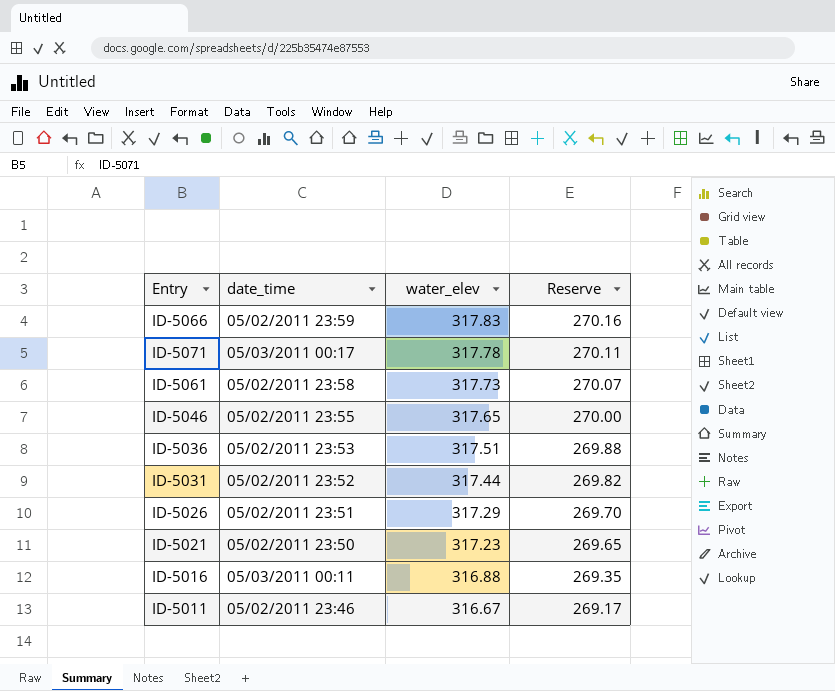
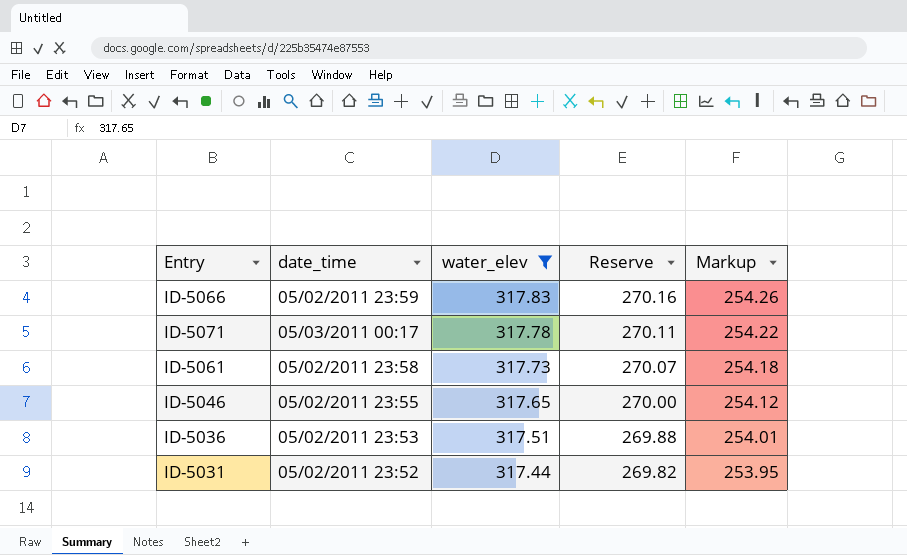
filter: none -> water_elev >= 317.44
column Markup | formula: none -> [water_elev] * 0.8

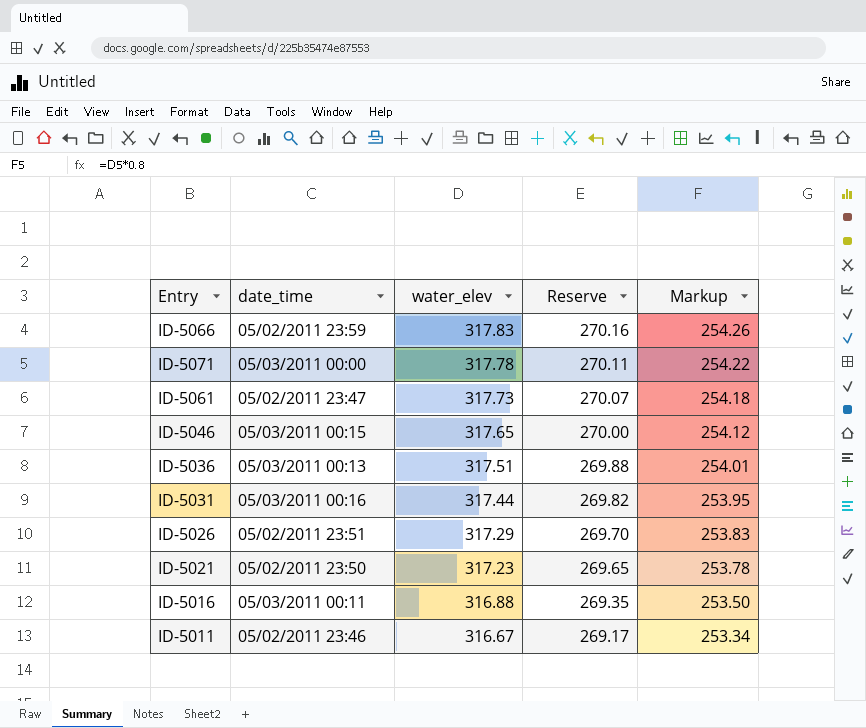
filter: water_elev >= 317.44 -> none
ID-5071 | date_time: 05/03/2011 00:17 -> 05/03/2011 00:00
ID-5061 | date_time: 05/02/2011 23:58 -> 05/02/2011 23:47
ID-5046 | date_time: 05/02/2011 23:55 -> 05/03/2011 00:15
ID-5036 | date_time: 05/02/2011 23:53 -> 05/03/2011 00:13
ID-5031 | date_time: 05/02/2011 23:52 -> 05/03/2011 00:16

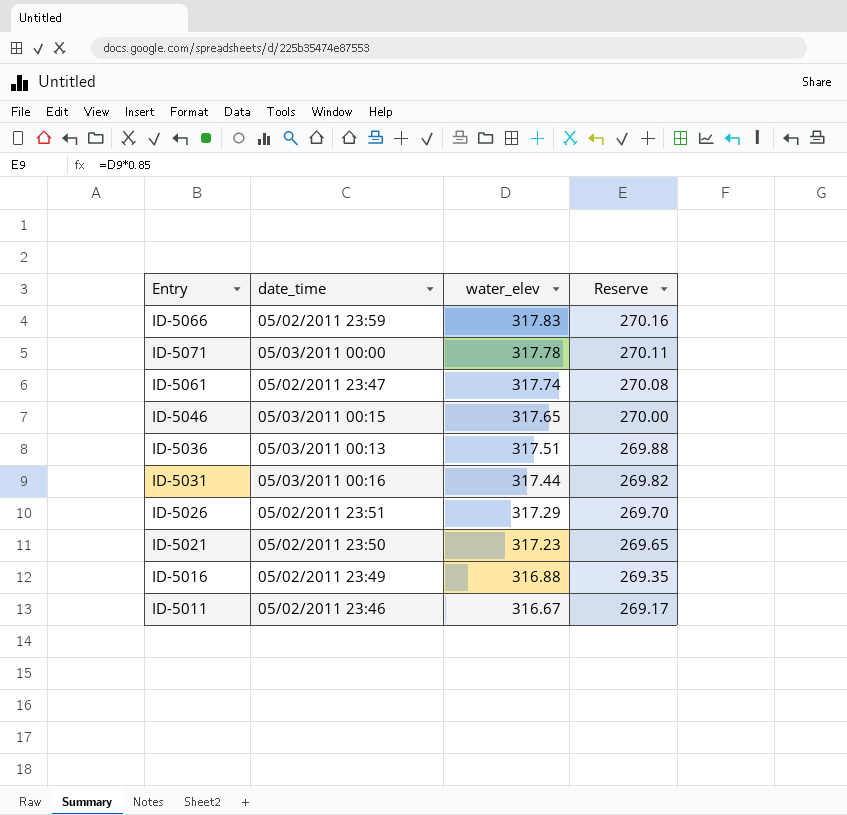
column Markup | formula: [water_elev] * 0.8 -> none
ID-5061 | water_elev: 317.73 -> 317.74
ID-5061 | Reserve: 270.07 -> 270.08
ID-5016 | date_time: 05/03/2011 00:11 -> 05/02/2011 23:49

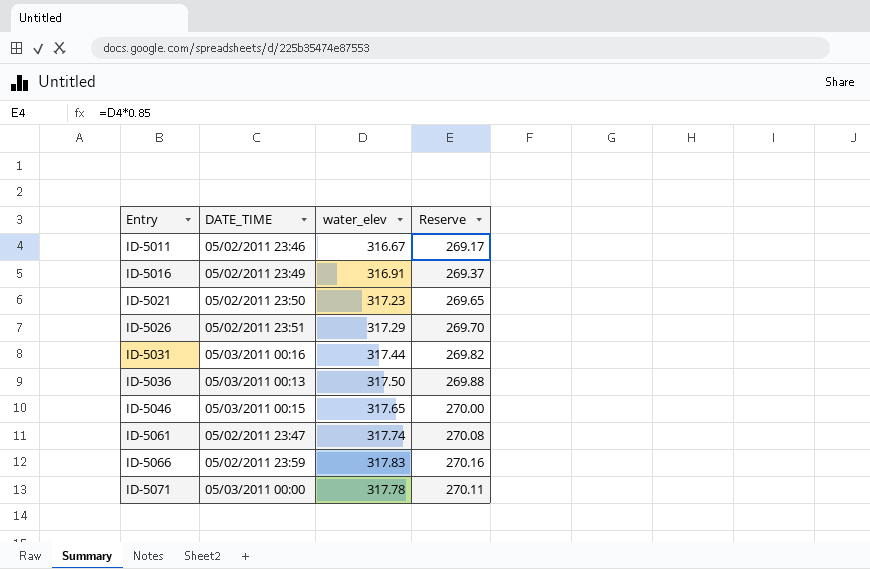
row order: water_elev descending -> Entry ascending
column name: date_time -> DATE_TIME
ID-5016 | water_elev: 316.88 -> 316.91
ID-5016 | Reserve: 269.35 -> 269.37
ID-5036 | water_elev: 317.51 -> 317.50

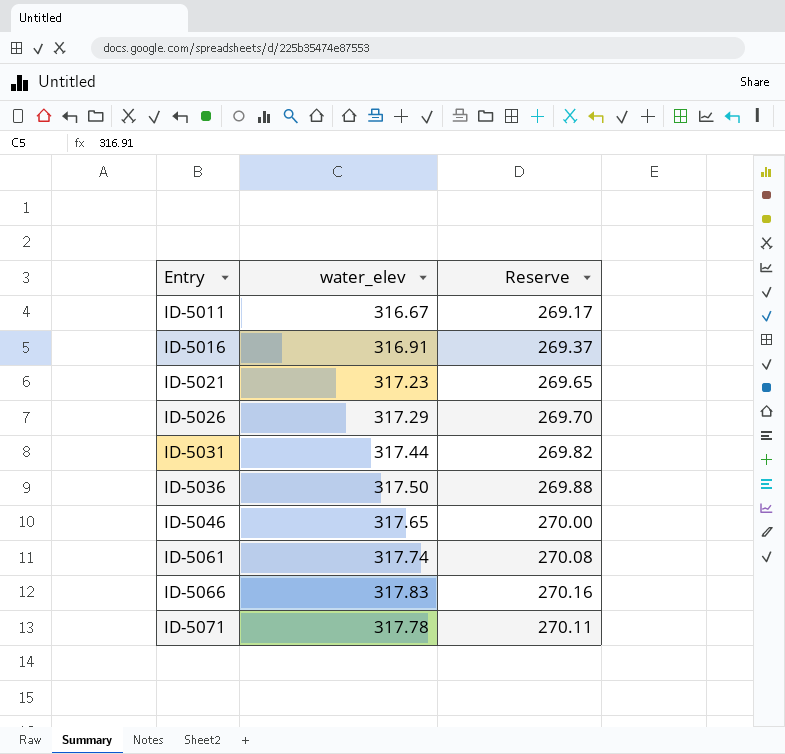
column DATE_TIME | position: 2 -> none

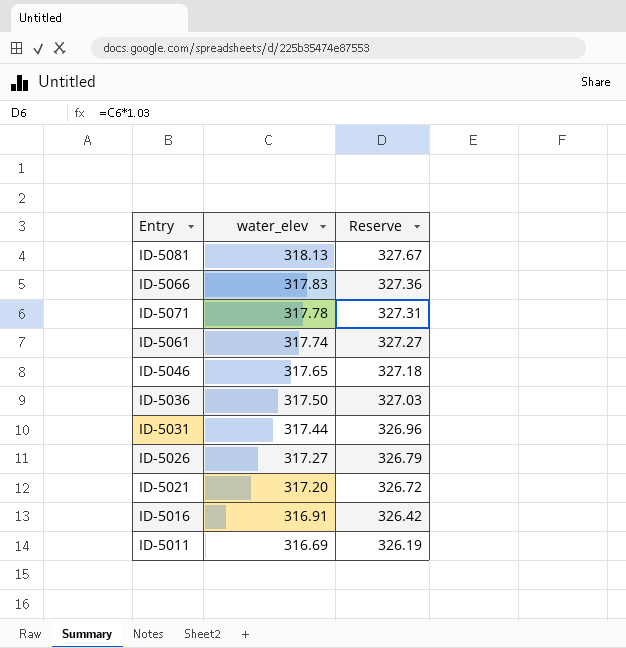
row order: Entry ascending -> water_elev descending
column Reserve | formula: [water_elev] * 0.85 -> [water_elev] * 1.03
row ID-5081: none -> 318.13 | 327.67
ID-5026 | water_elev: 317.29 -> 317.27
ID-5021 | water_elev: 317.23 -> 317.20
ID-5011 | water_elev: 316.67 -> 316.69

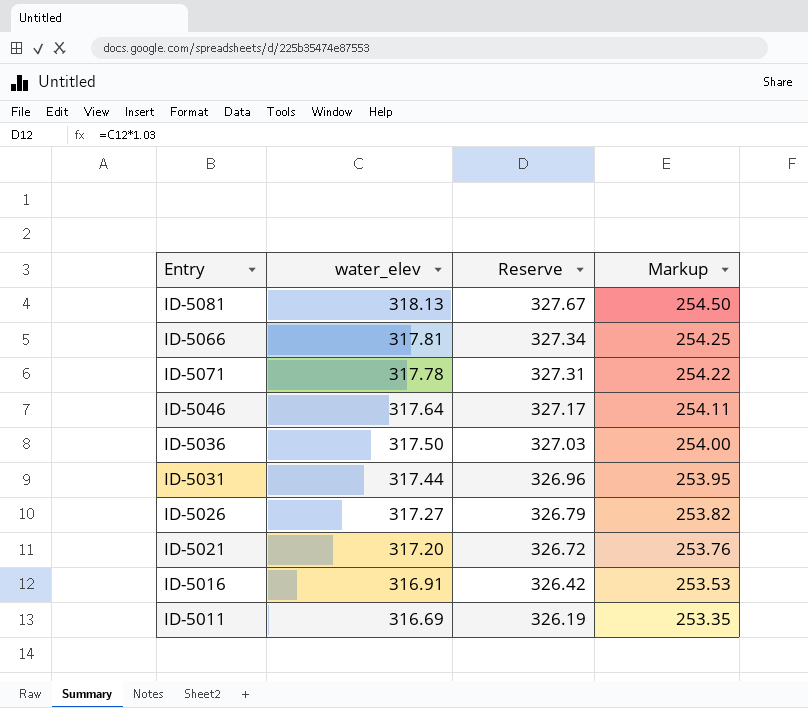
column Markup | formula: none -> [water_elev] * 0.8
row ID-5061: 317.74 | 327.27 -> none
ID-5066 | water_elev: 317.83 -> 317.81
ID-5066 | Reserve: 327.36 -> 327.34
ID-5046 | water_elev: 317.65 -> 317.64
ID-5046 | Reserve: 327.18 -> 327.17

